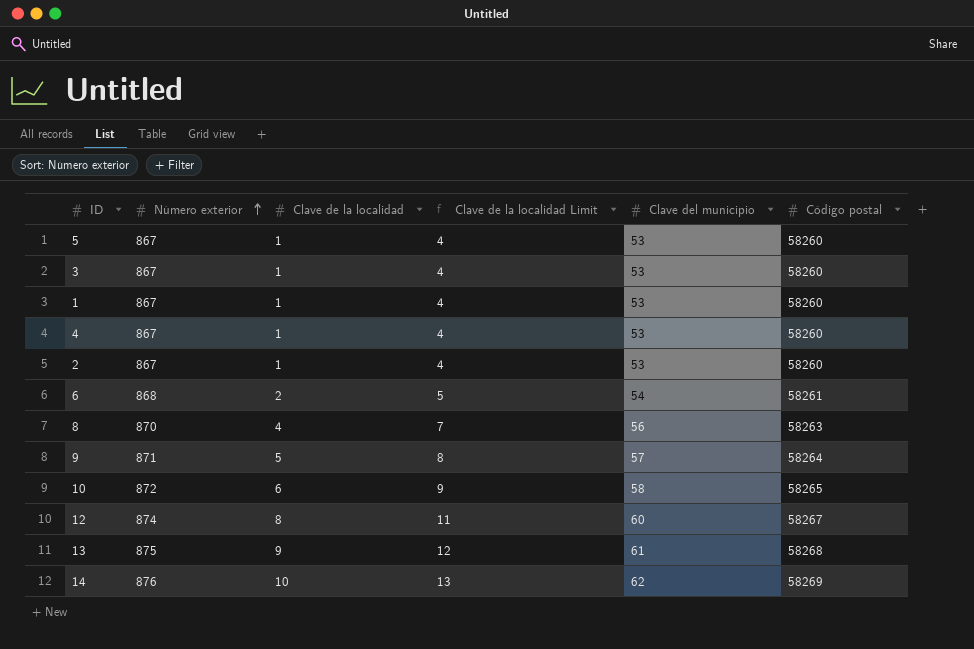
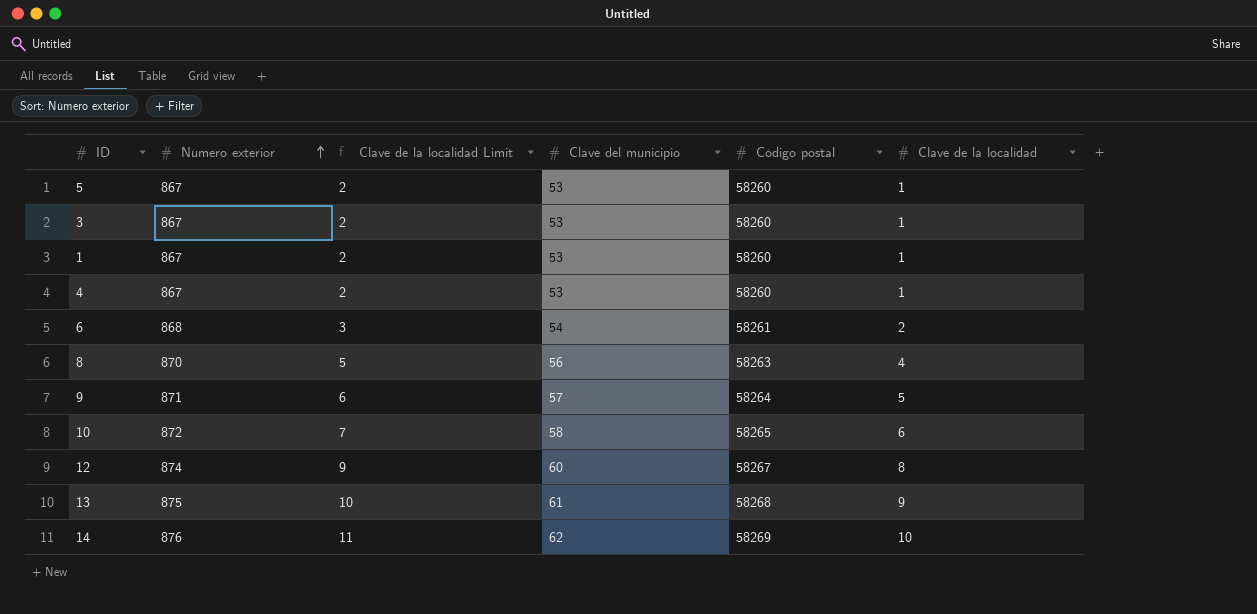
column Clave de la localidad Limit | formula: [Clave de la localidad] + 3 -> [Clave de la localidad] + 1
column Clave de la localidad | position: 3 -> 6
row 2: 867 | 1 | 4 | 53 | 58260 -> none

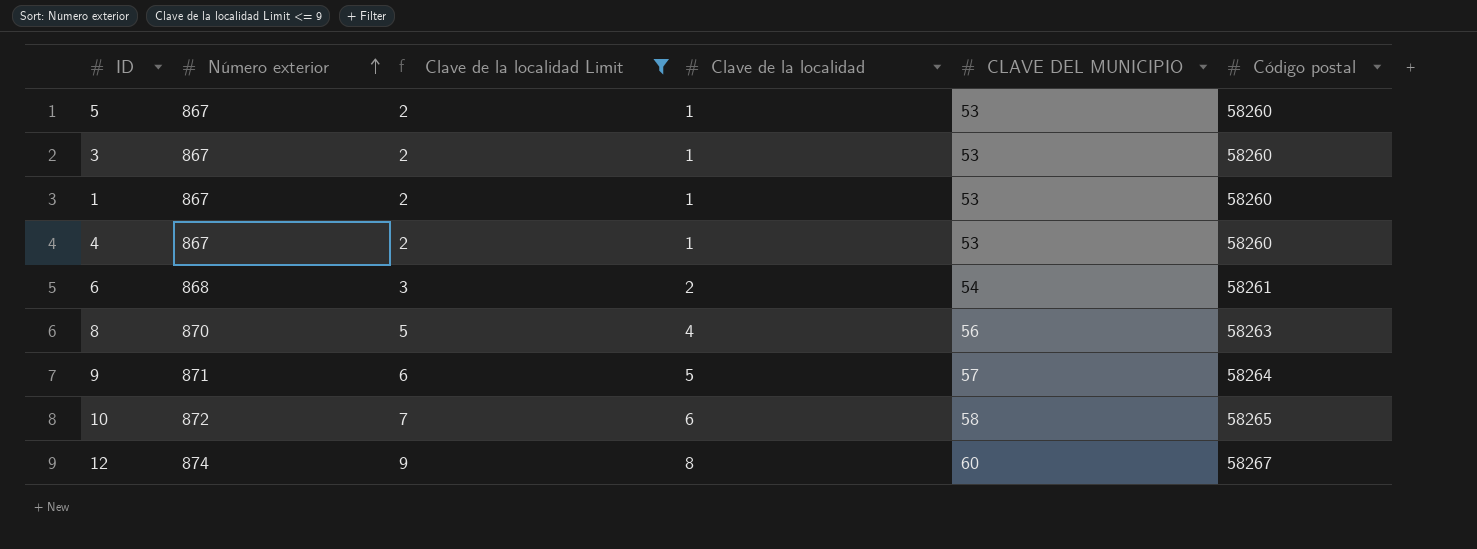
filter: none -> Clave de la localidad Limit <= 9
column Clave de la localidad | position: 6 -> 4
column name: Clave del municipio -> CLAVE DEL MUNICIPIO

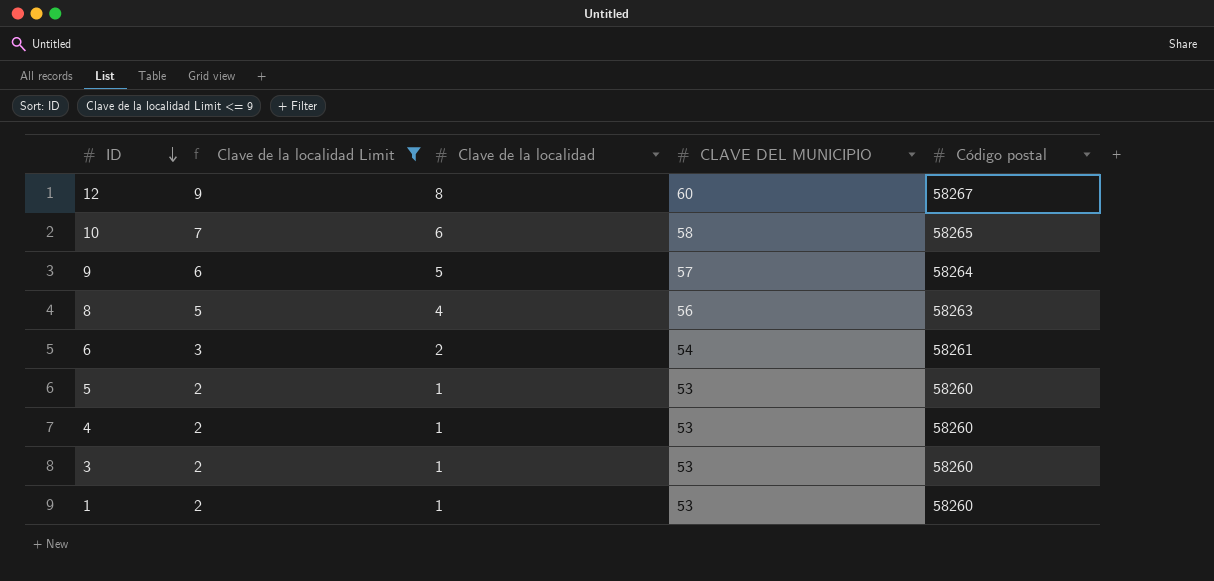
row order: Número exterior ascending -> ID descending
column Número exterior | position: 2 -> none

